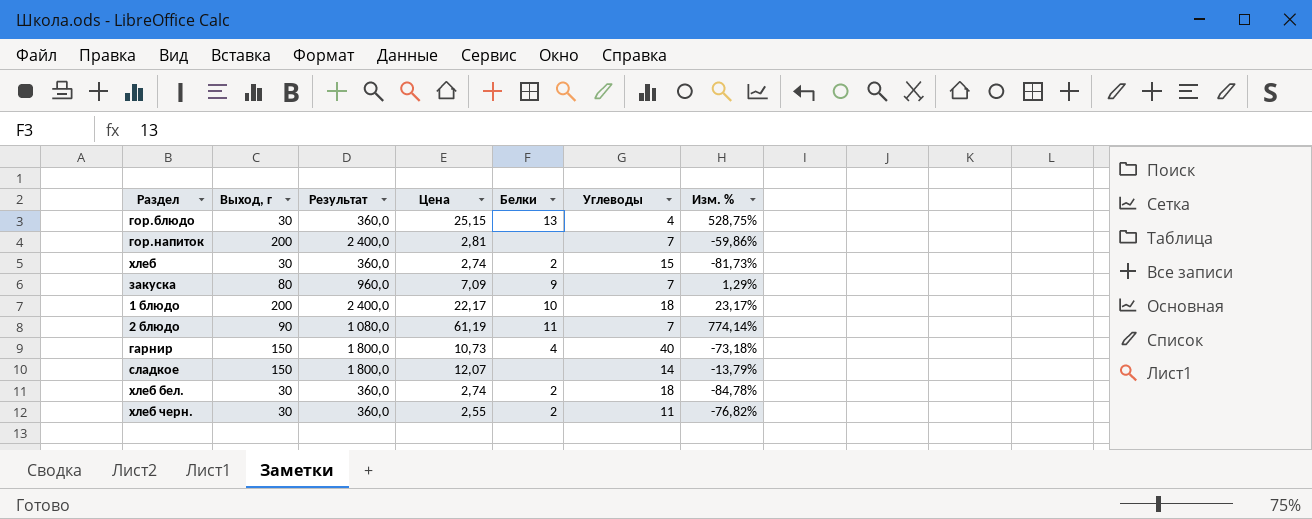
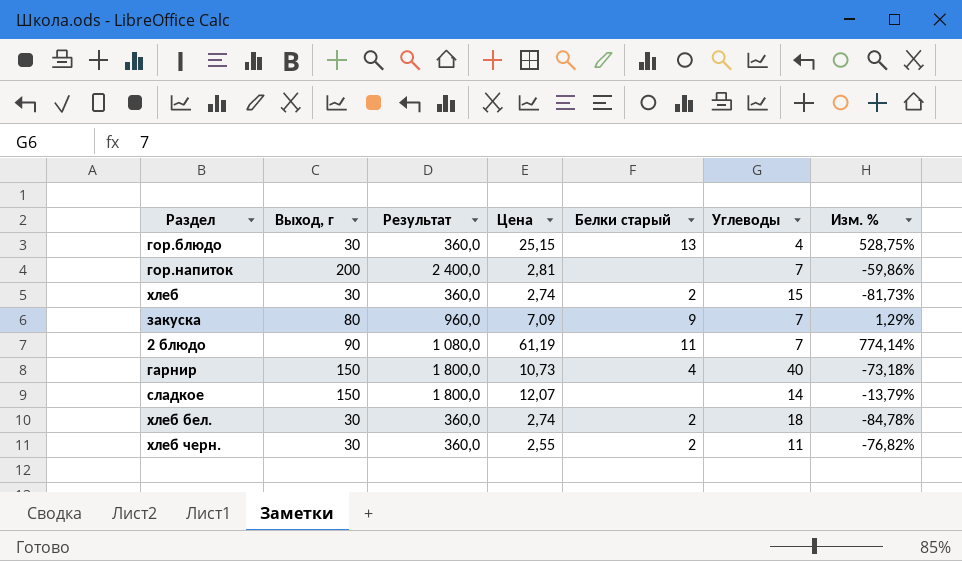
column name: Белки -> Белки старый
row 1 блюдо: 200 | 2 400,0 | 22,17 | 10 | 18 | 23,17% -> none

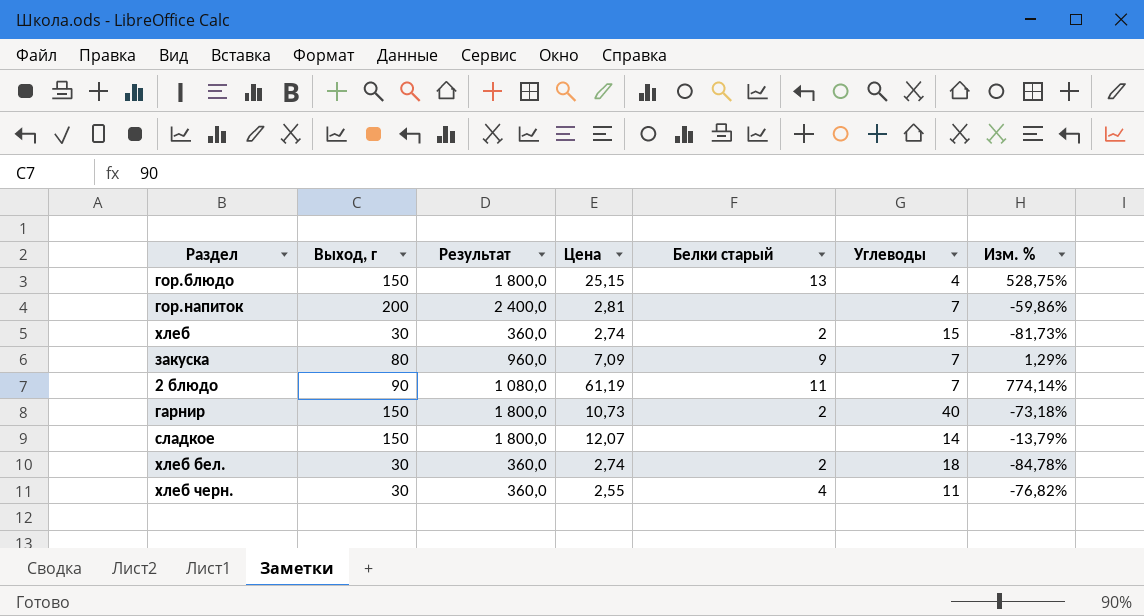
гор.блюдо | Выход, г: 30 -> 150
гор.блюдо | Результат: 360,0 -> 1 800,0
гарнир | Белки старый: 4 -> 2
хлеб черн. | Белки старый: 2 -> 4

